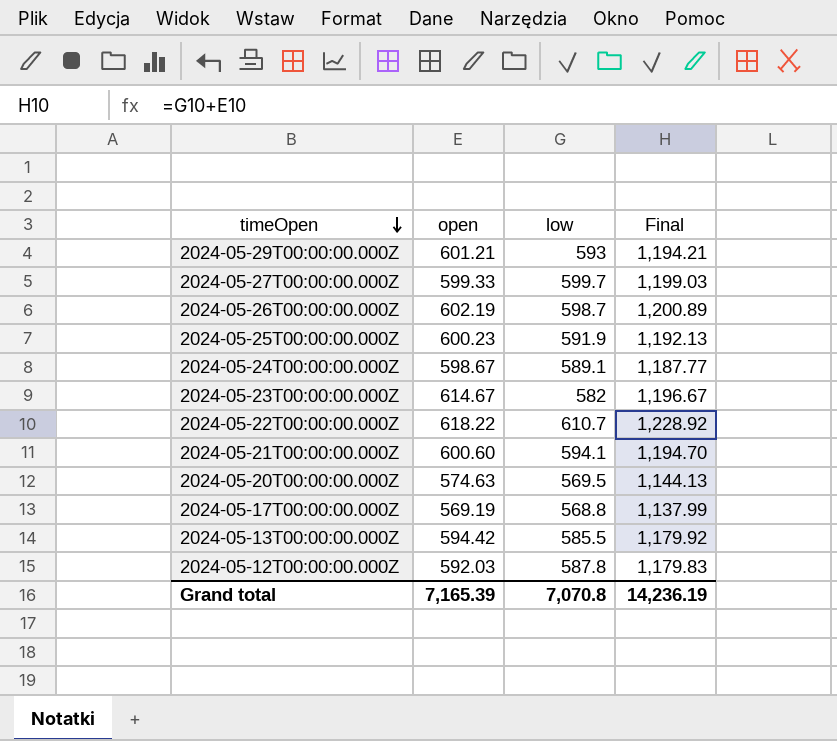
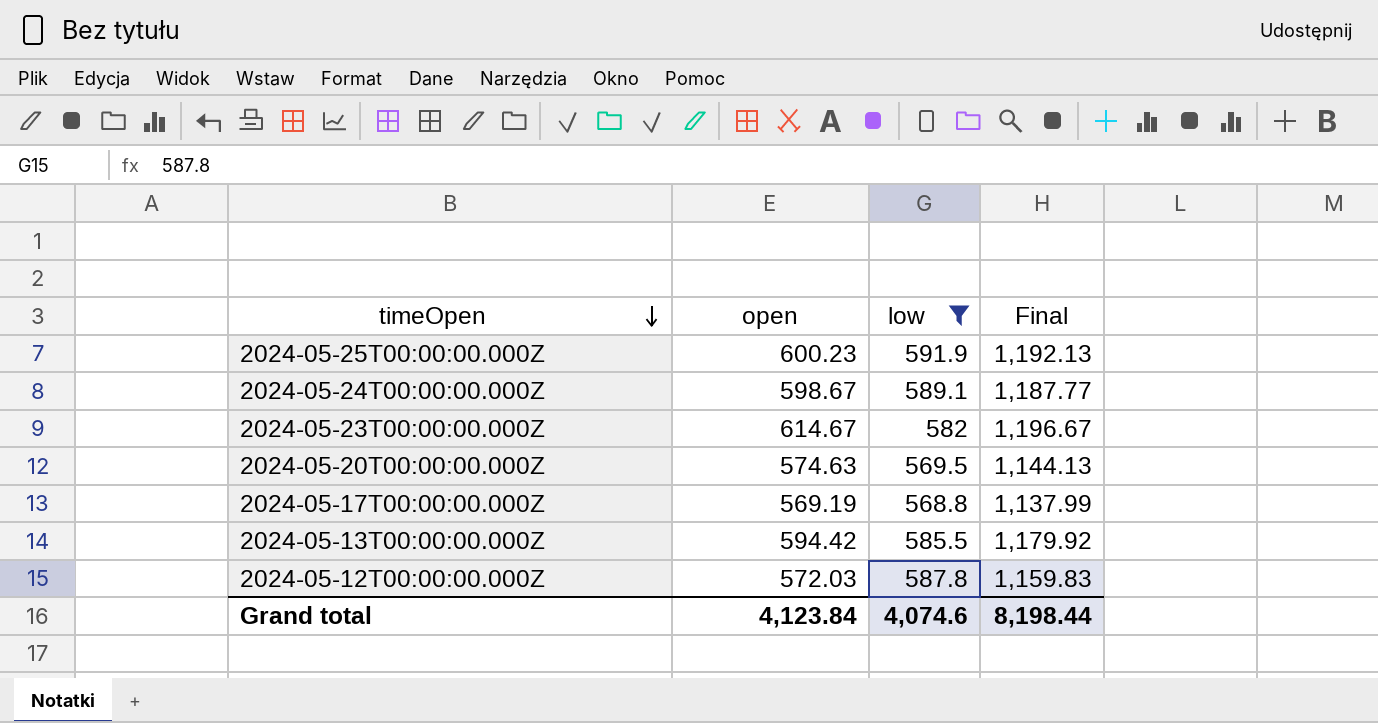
filter: none -> low <= 591.9
2024-05-12T00:00:00.000Z | open: 592.03 -> 572.03
2024-05-12T00:00:00.000Z | Final: 1,179.83 -> 1,159.83
Grand total | open: 7,165.39 -> 4,123.84
Grand total | low: 7,070.8 -> 4,074.6
Grand total | Final: 14,236.19 -> 8,198.44

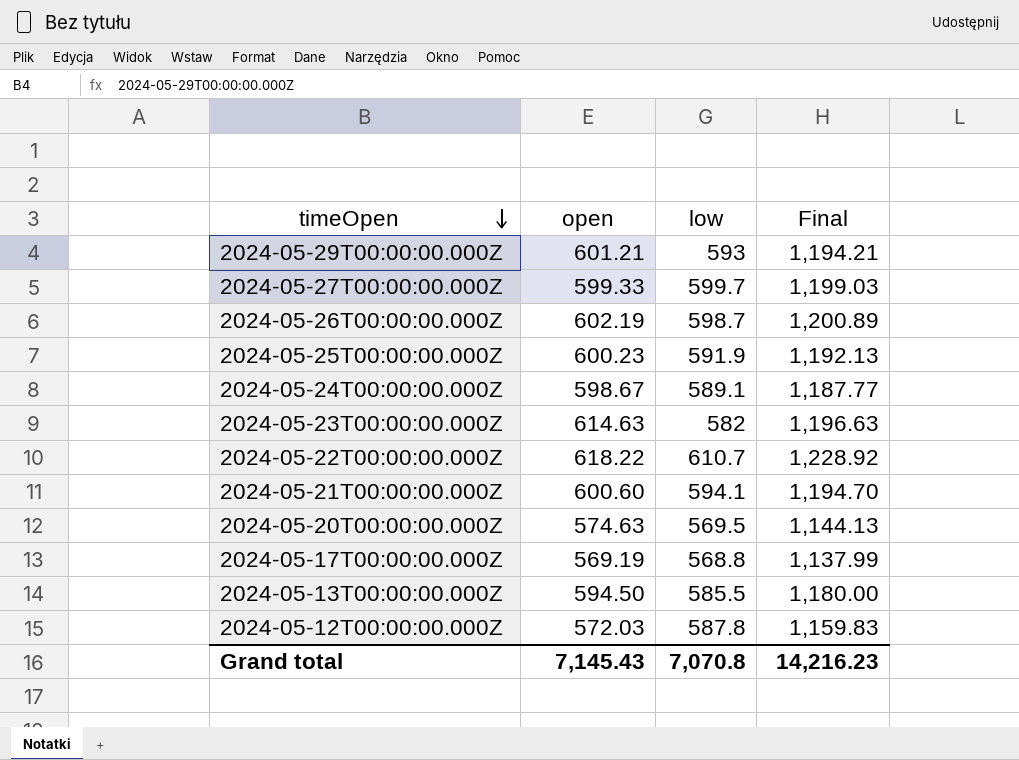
filter: low <= 591.9 -> none
2024-05-23T00:00:00.000Z | open: 614.67 -> 614.63
2024-05-23T00:00:00.000Z | Final: 1,196.67 -> 1,196.63
2024-05-13T00:00:00.000Z | open: 594.42 -> 594.50
2024-05-13T00:00:00.000Z | Final: 1,179.92 -> 1,180.00
Grand total | open: 4,123.84 -> 7,145.43
Grand total | low: 4,074.6 -> 7,070.8
Grand total | Final: 8,198.44 -> 14,216.23

